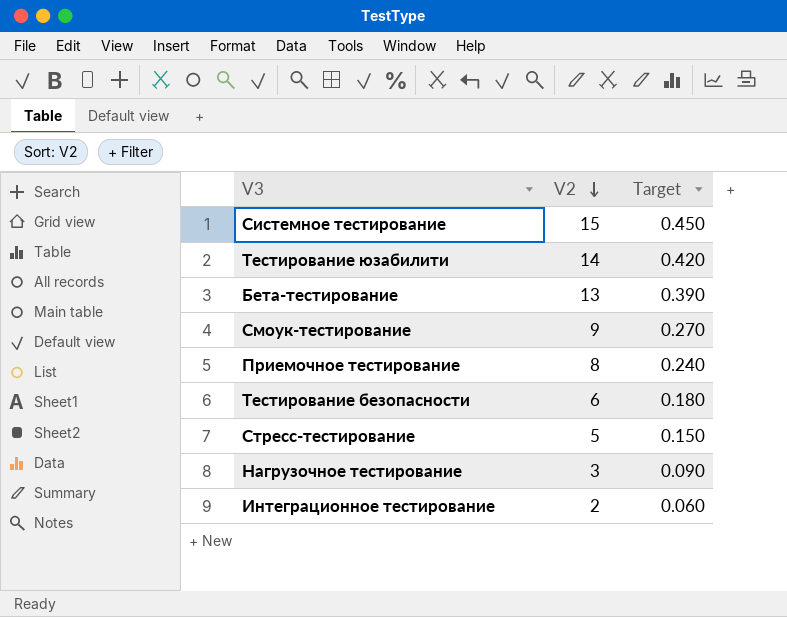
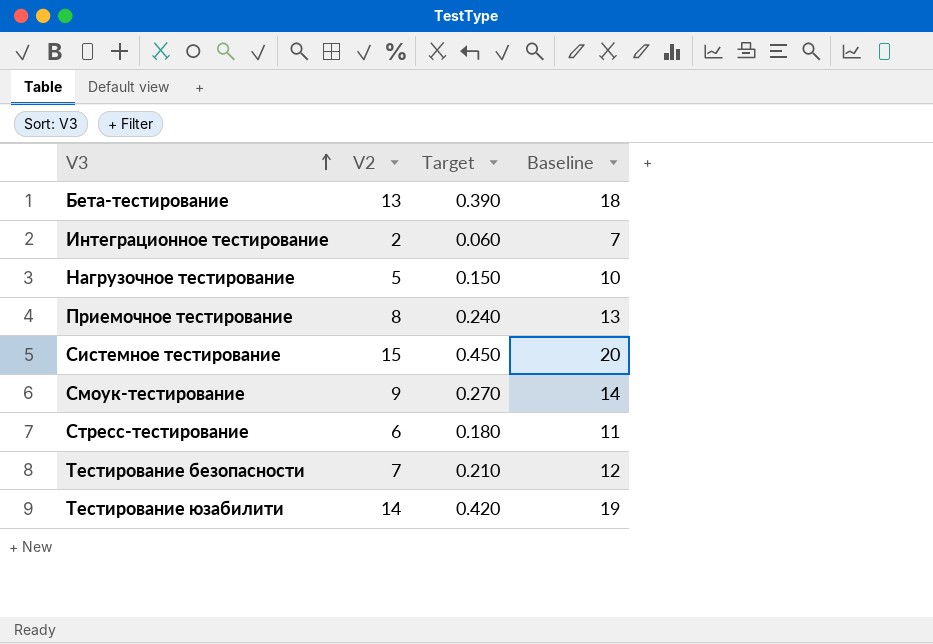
row order: V2 descending -> V3 ascending
column Baseline | formula: none -> [V2] + 5
Нагрузочное тестирование | V2: 3 -> 5
Нагрузочное тестирование | Target: 0.090 -> 0.150
Стресс-тестирование | V2: 5 -> 6
Стресс-тестирование | Target: 0.150 -> 0.180
Тестирование безопасности | V2: 6 -> 7
Тестирование безопасности | Target: 0.180 -> 0.210

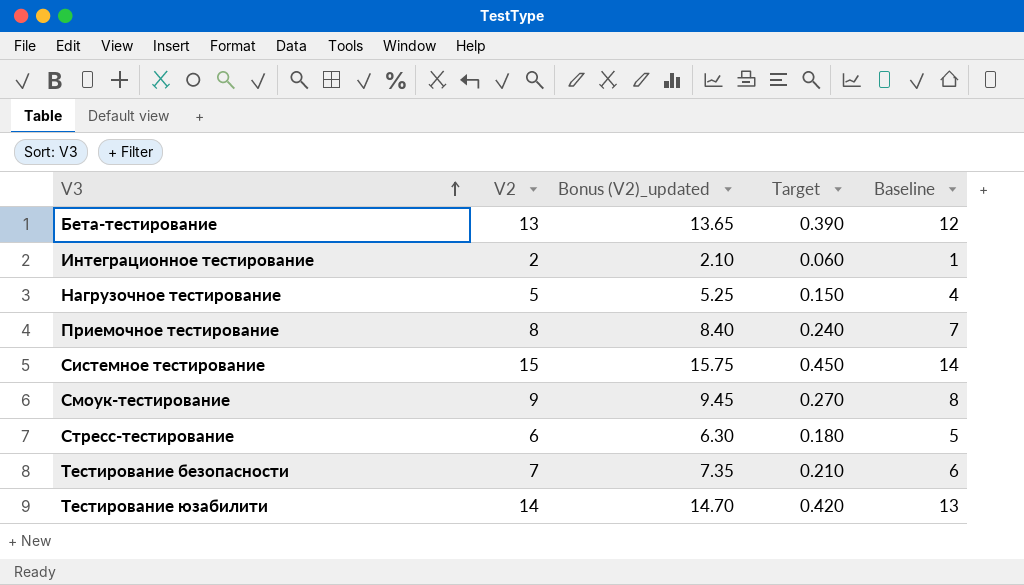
column Bonus (V2)_updated | formula: none -> [V2] * 1.05
column Baseline | formula: [V2] + 5 -> [V2] - 1

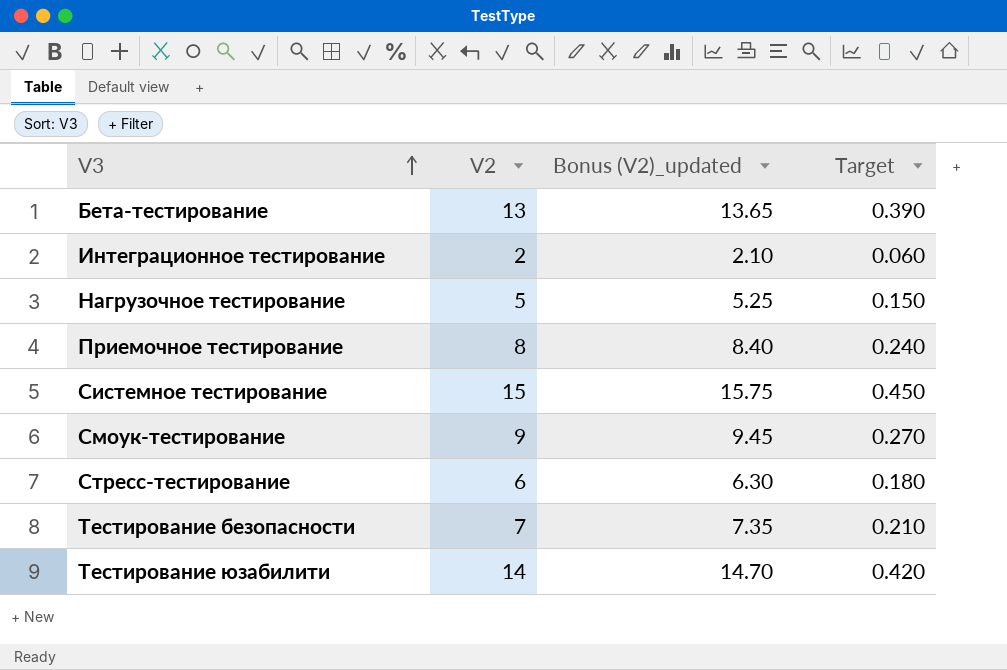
column Baseline | formula: [V2] - 1 -> none

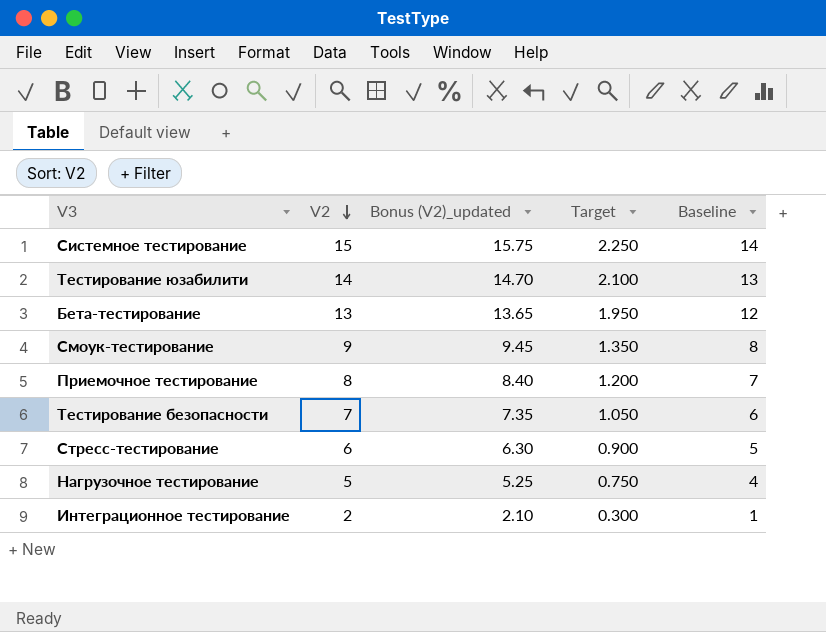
row order: V3 ascending -> V2 descending
column Target | formula: [V2] * 0.03 -> [V2] * 0.15
column Baseline | formula: none -> [V2] - 1

